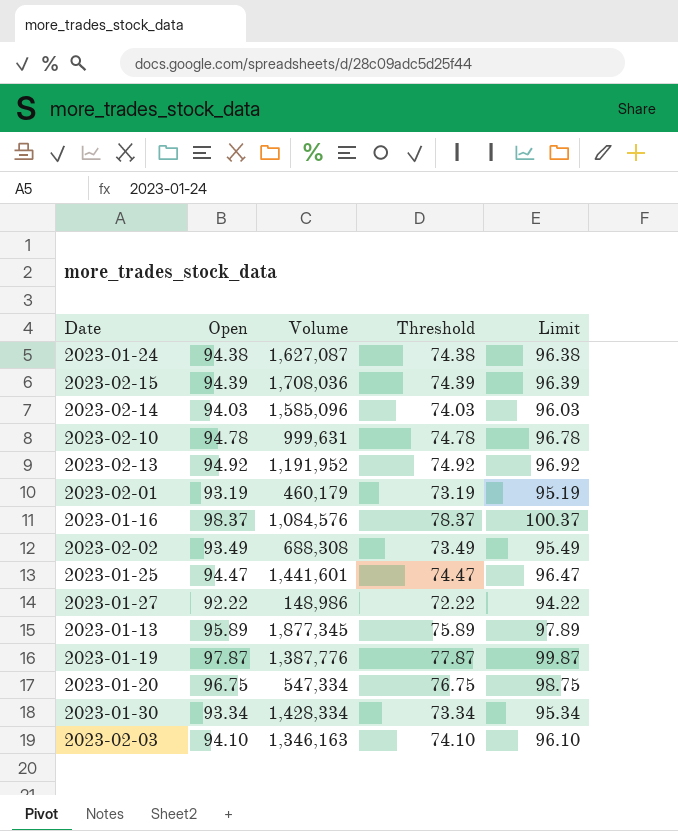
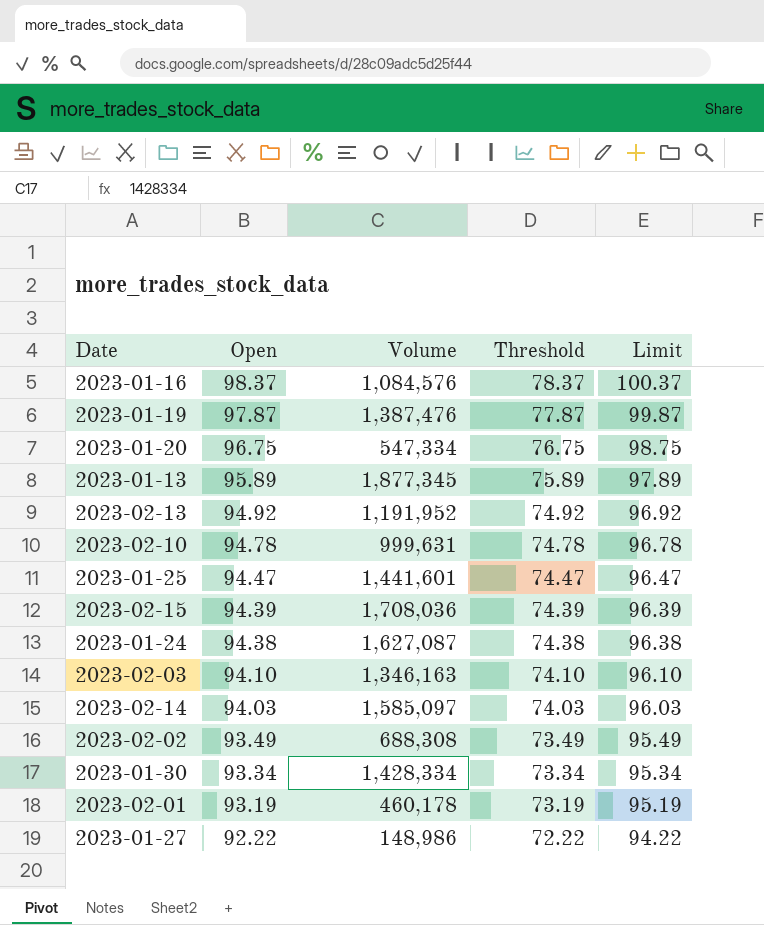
row order: none -> Open descending
2023-01-19 | Volume: 1,387,776 -> 1,387,476
2023-02-14 | Volume: 1,585,096 -> 1,585,097
2023-02-01 | Volume: 460,179 -> 460,178

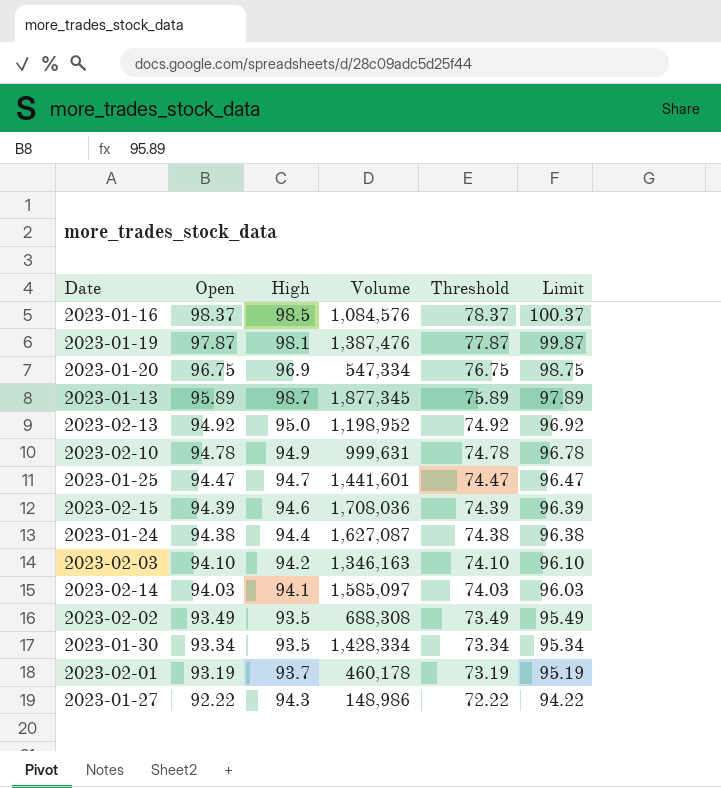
column High | position: none -> 3
2023-02-13 | Volume: 1,191,952 -> 1,198,952

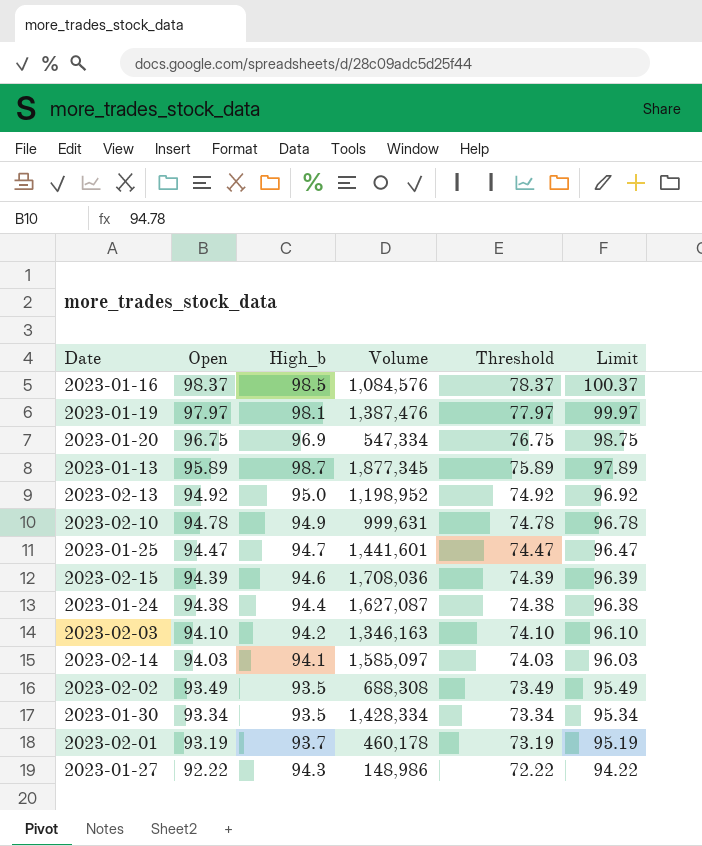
column name: High -> High_b
2023-01-19 | Open: 97.87 -> 97.97
2023-01-19 | Threshold: 77.87 -> 77.97
2023-01-19 | Limit: 99.87 -> 99.97

